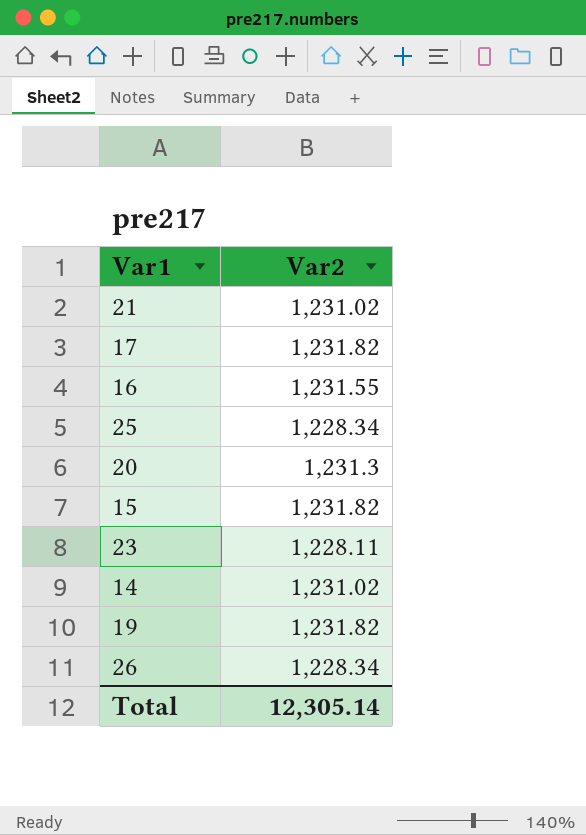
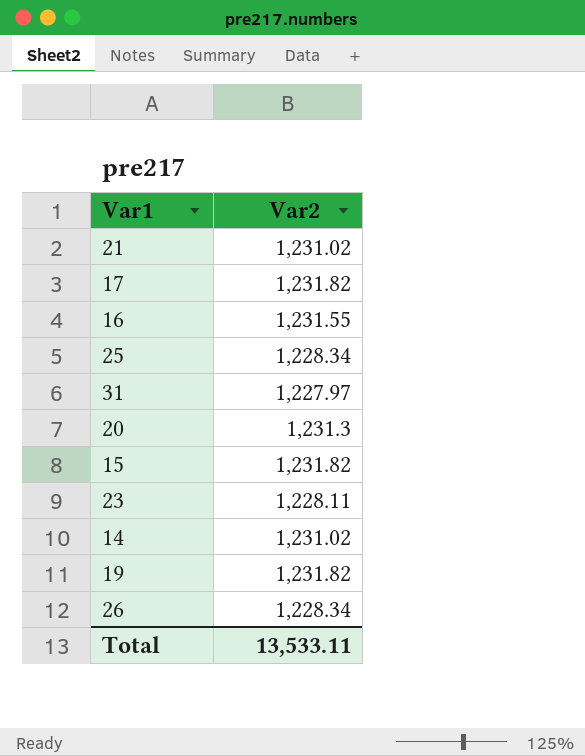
row 31: none -> 1,227.97
Total | Var2: 12,305.14 -> 13,533.11

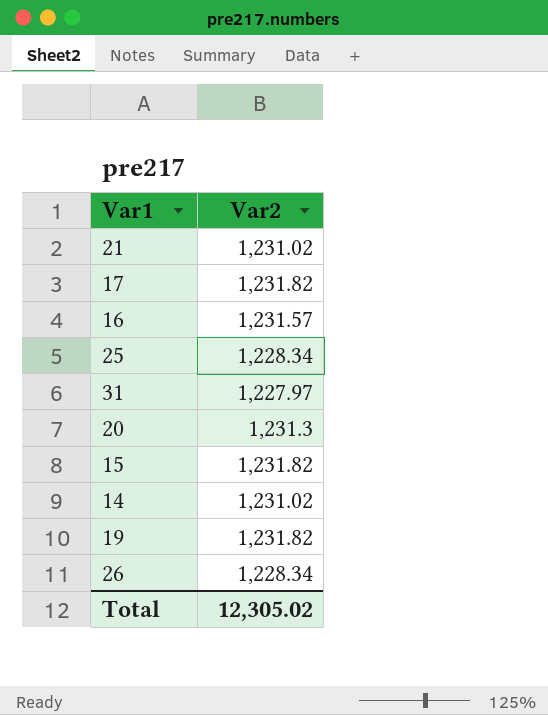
row 23: 1,228.11 -> none
16 | Var2: 1,231.55 -> 1,231.57
Total | Var2: 13,533.11 -> 12,305.02

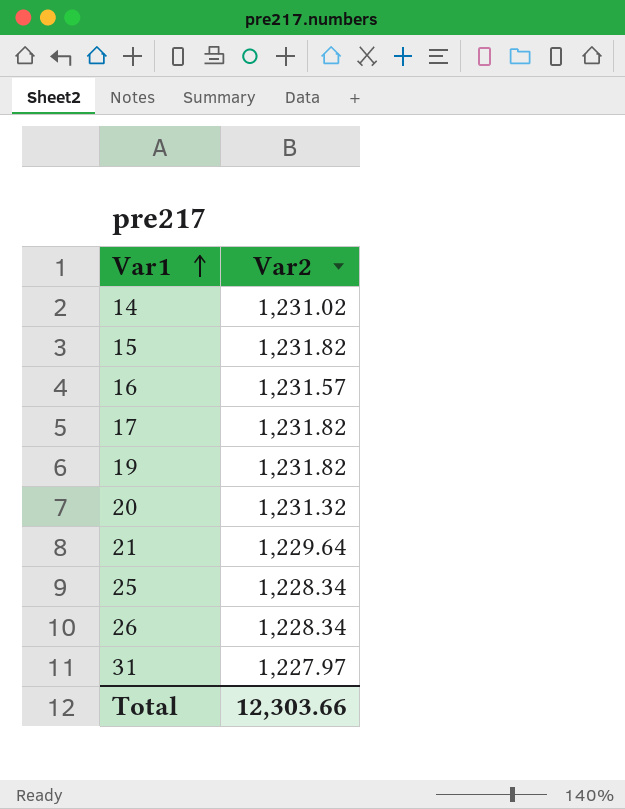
row order: none -> Var1 ascending
20 | Var2: 1,231.3 -> 1,231.32
21 | Var2: 1,231.02 -> 1,229.64
Total | Var2: 12,305.02 -> 12,303.66

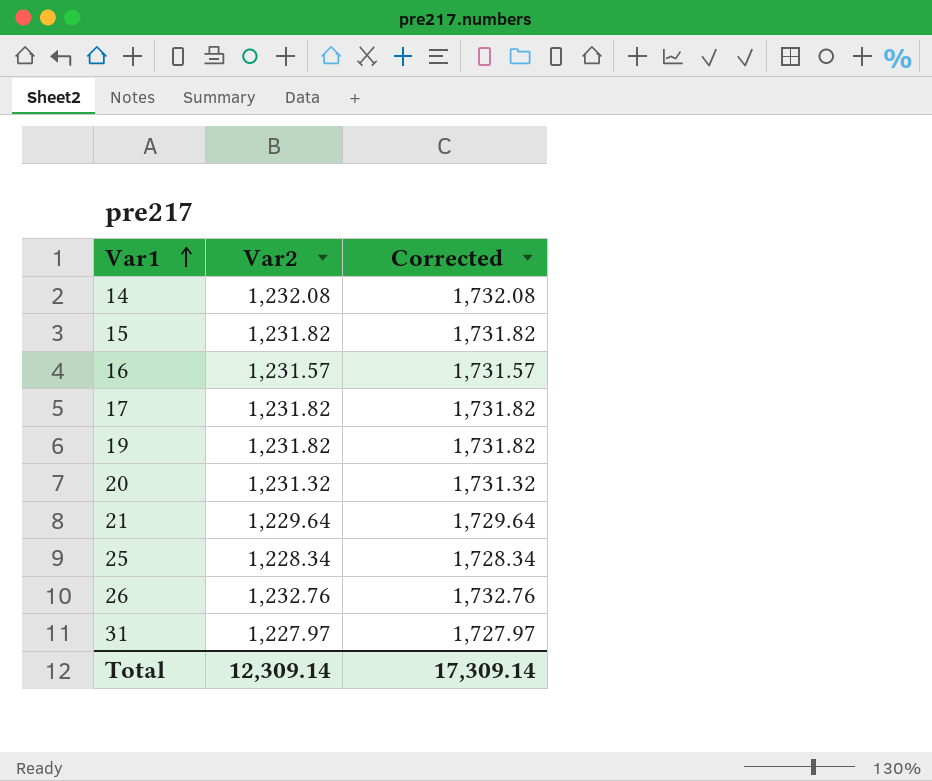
column Corrected | formula: none -> [Var2] + 500
14 | Var2: 1,231.02 -> 1,232.08
26 | Var2: 1,228.34 -> 1,232.76
Total | Var2: 12,303.66 -> 12,309.14

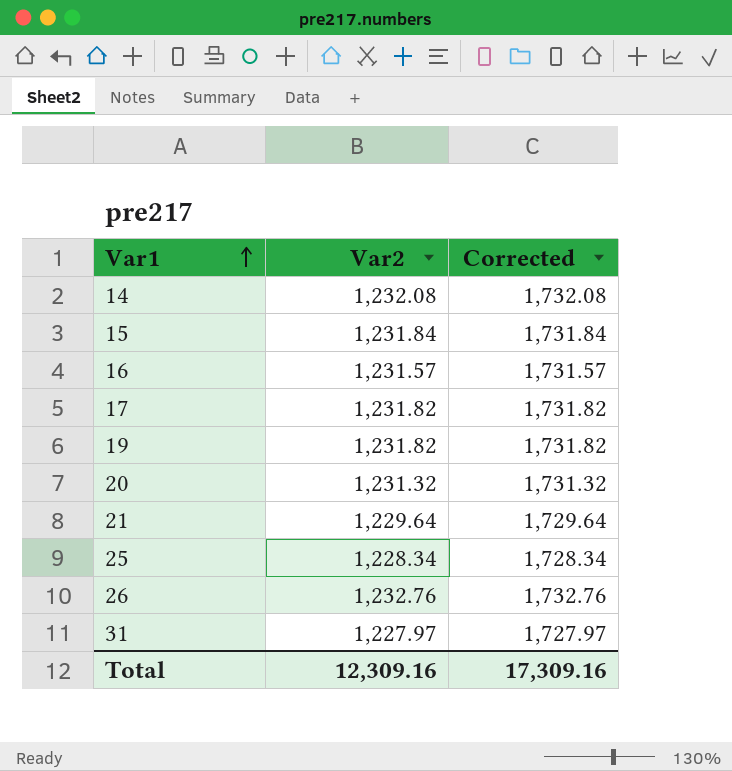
15 | Var2: 1,231.82 -> 1,231.84
15 | Corrected: 1,731.82 -> 1,731.84
Total | Var2: 12,309.14 -> 12,309.16
Total | Corrected: 17,309.14 -> 17,309.16

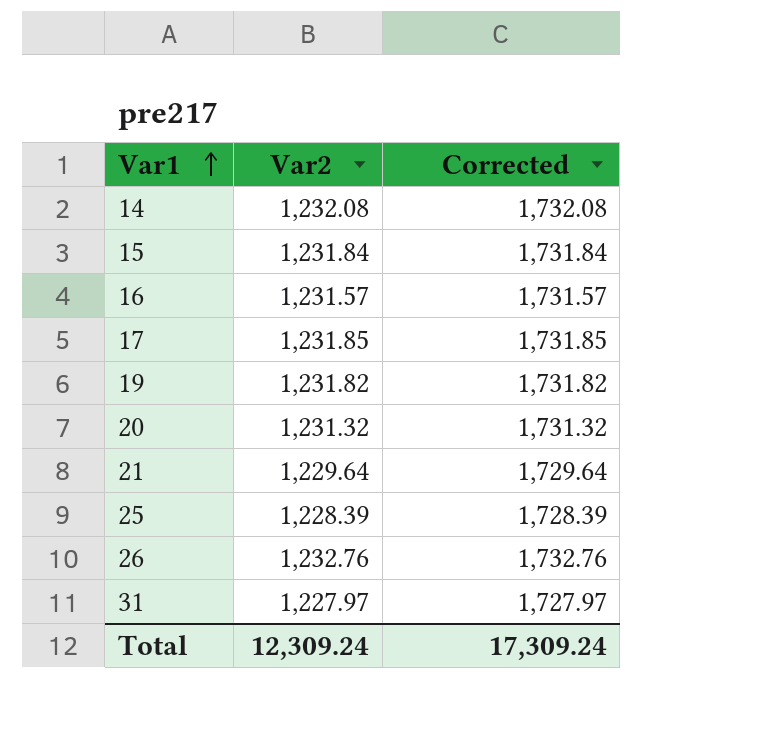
17 | Var2: 1,231.82 -> 1,231.85
17 | Corrected: 1,731.82 -> 1,731.85
25 | Var2: 1,228.34 -> 1,228.39
25 | Corrected: 1,728.34 -> 1,728.39
Total | Var2: 12,309.16 -> 12,309.24
Total | Corrected: 17,309.16 -> 17,309.24

